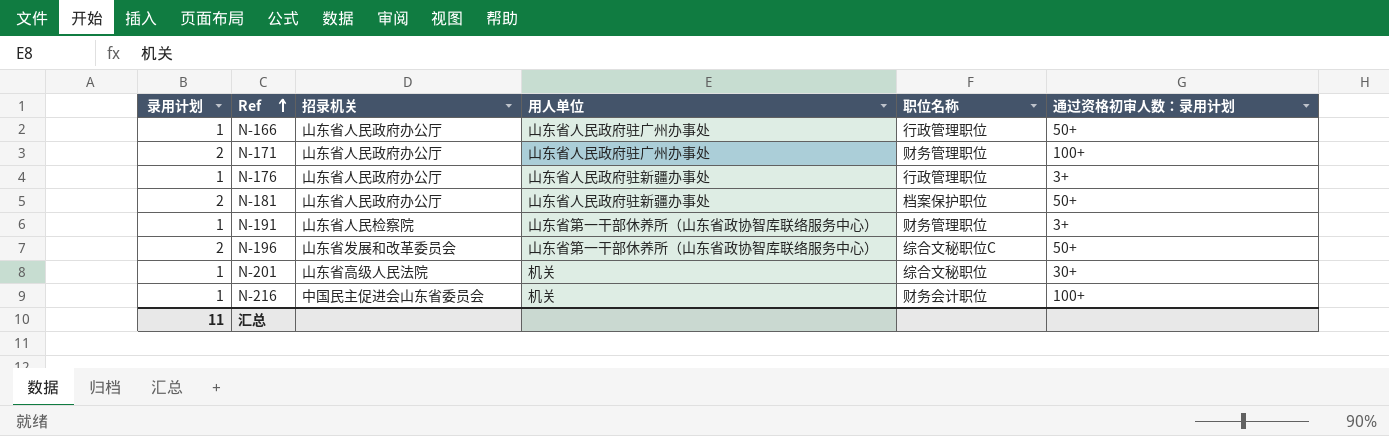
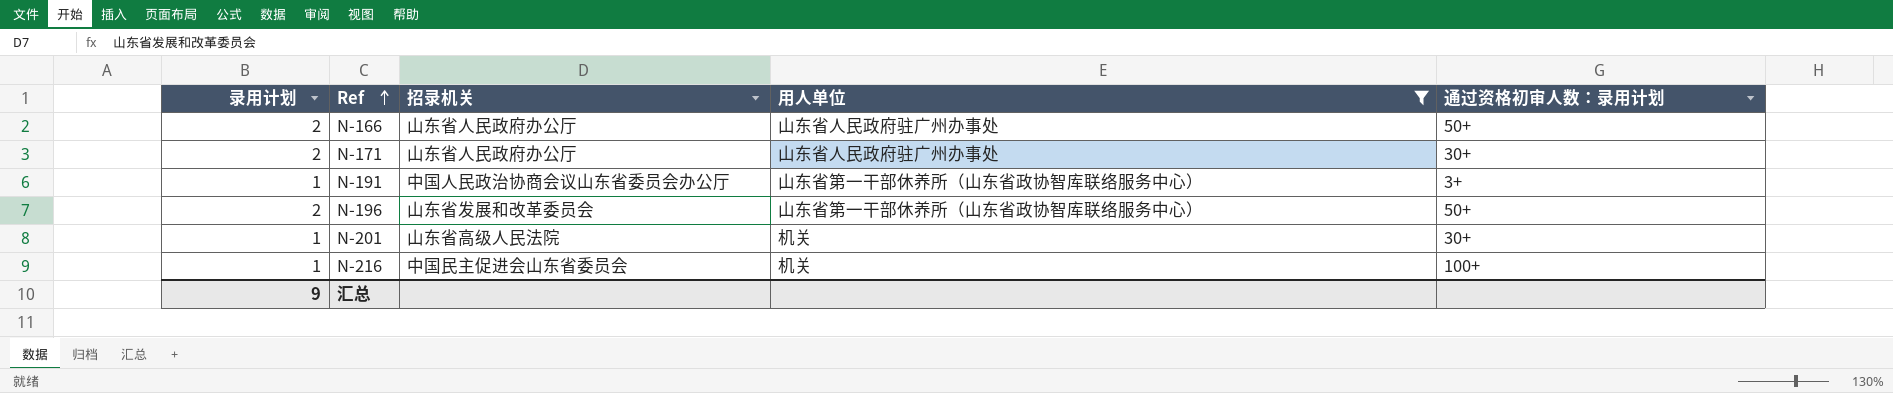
filter: none -> 用人单位 != 山东省人民政府驻新疆办事处
column 职位名称 | position: 5 -> none
N-166 | 录用计划: 1 -> 2
N-171 | 通过资格初审人数：录用计划: 100+ -> 30+
N-191 | 招录机关: 山东省人民检察院 -> 中国人民政治协商会议山东省委员会办公厅
汇总 | 录用计划: 11 -> 9

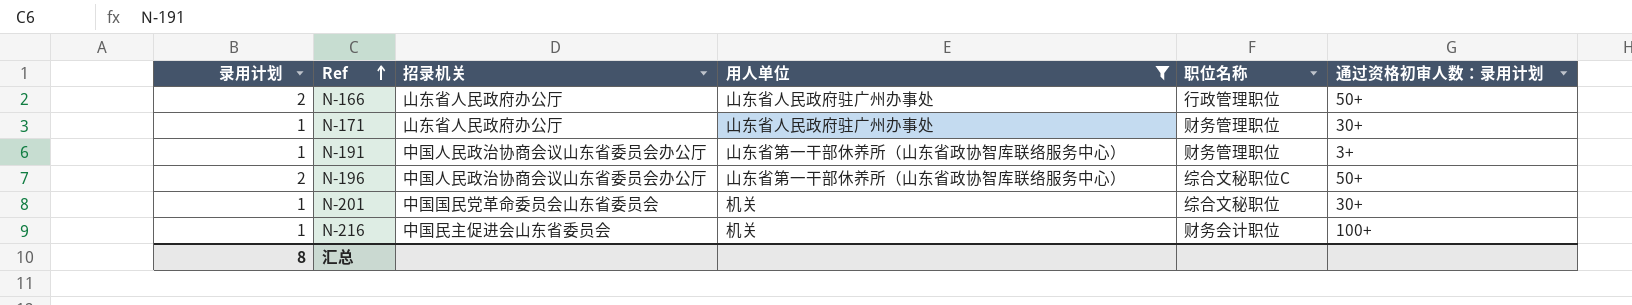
column 职位名称 | position: none -> 5
N-171 | 录用计划: 2 -> 1
N-196 | 招录机关: 山东省发展和改革委员会 -> 中国人民政治协商会议山东省委员会办公厅
N-201 | 招录机关: 山东省高级人民法院 -> 中国国民党革命委员会山东省委员会
汇总 | 录用计划: 9 -> 8

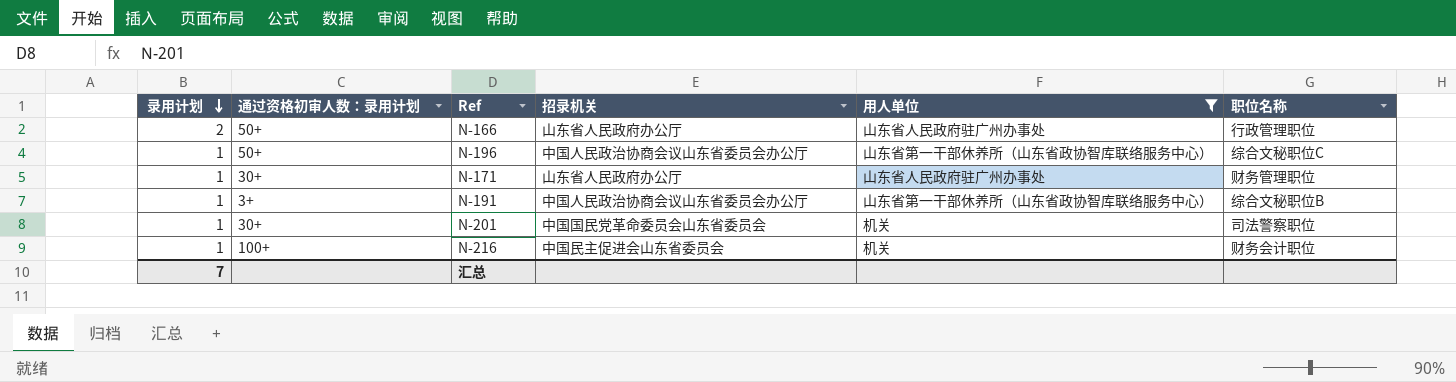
row order: Ref ascending -> 录用计划 descending
column 通过资格初审人数：录用计划 | position: 6 -> 2
N-196 | 录用计划: 2 -> 1
N-191 | 职位名称: 财务管理职位 -> 综合文秘职位B
N-201 | 职位名称: 综合文秘职位 -> 司法警察职位
汇总 | 录用计划: 8 -> 7

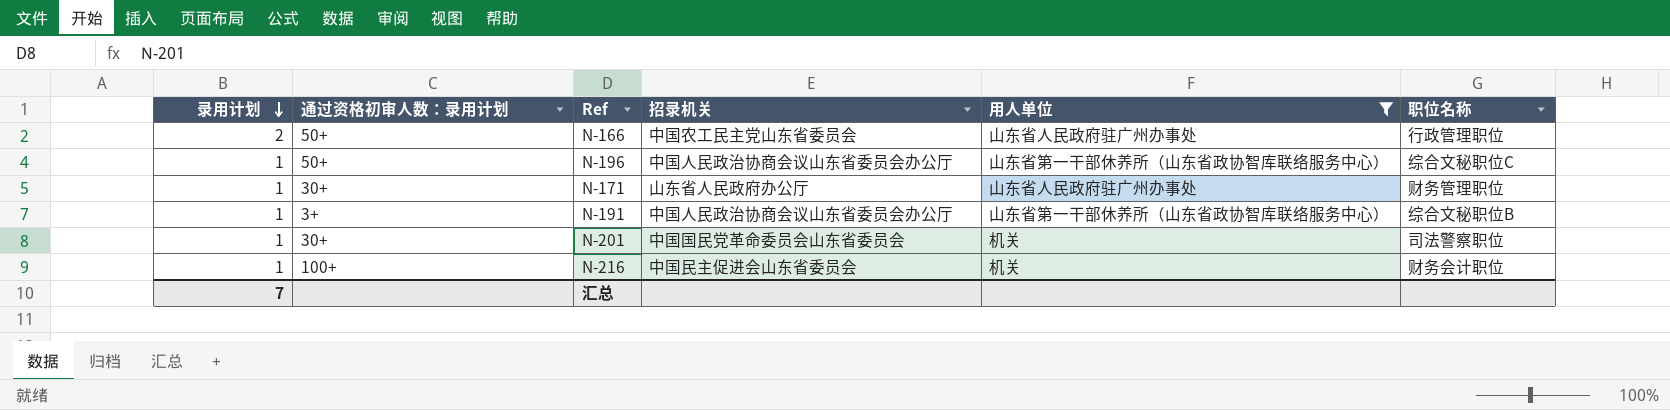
N-166 | 招录机关: 山东省人民政府办公厅 -> 中国农工民主党山东省委员会

